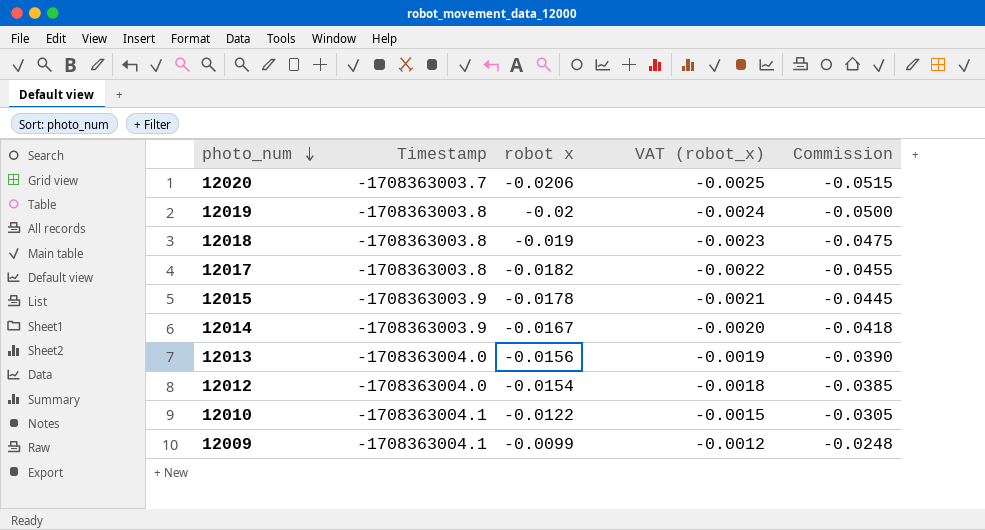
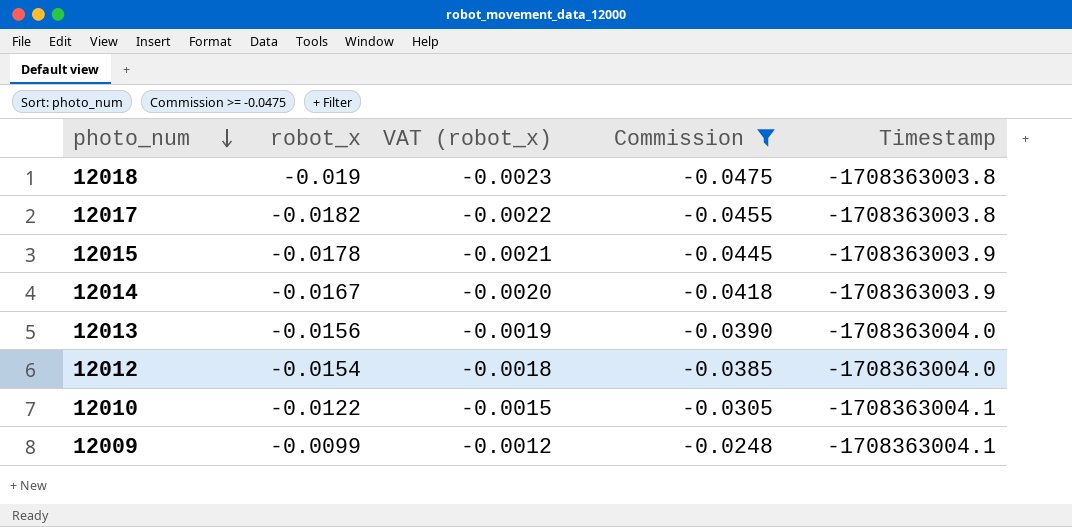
filter: none -> Commission >= -0.0475
column name: robot x -> robot_x
column Timestamp | position: 2 -> 5

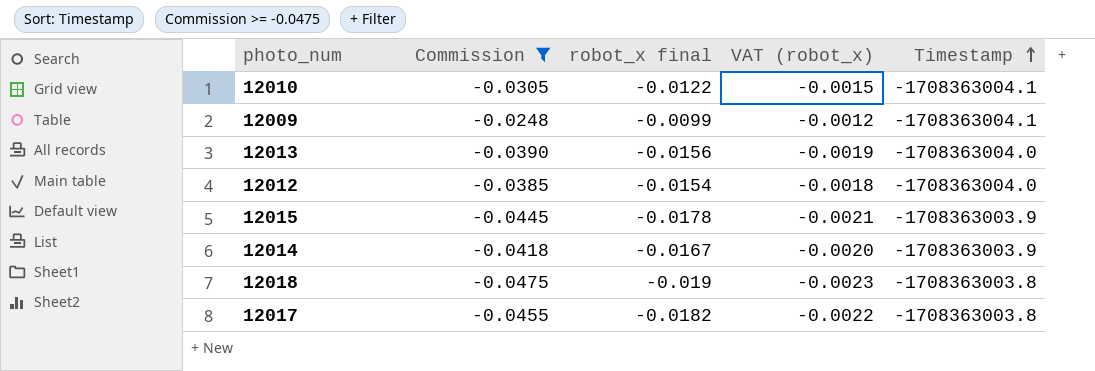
row order: photo_num descending -> Timestamp ascending
column Commission | position: 4 -> 2
column name: robot_x -> robot_x final

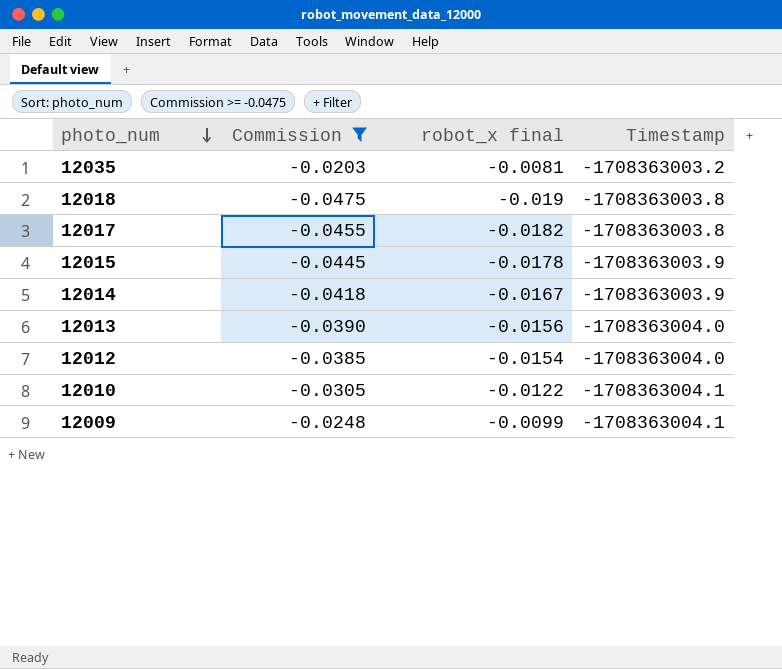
row order: Timestamp ascending -> photo_num descending
column VAT (robot_x) | formula: [robot_x final] * 0.12 -> none
row 12035: none -> -0.0203 | -0.0081 | -1708363003.2

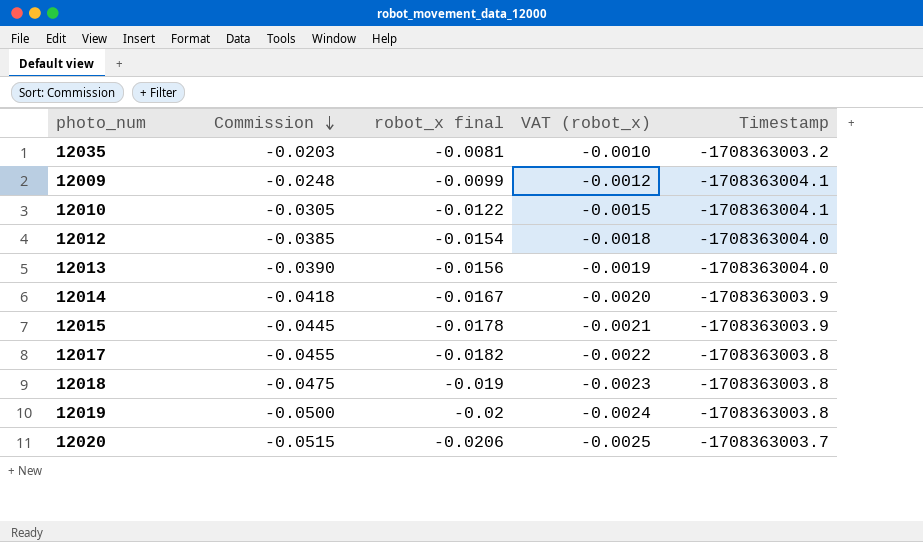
filter: Commission >= -0.0475 -> none
row order: photo_num descending -> Commission descending
column VAT (robot_x) | formula: none -> [robot_x final] * 0.12

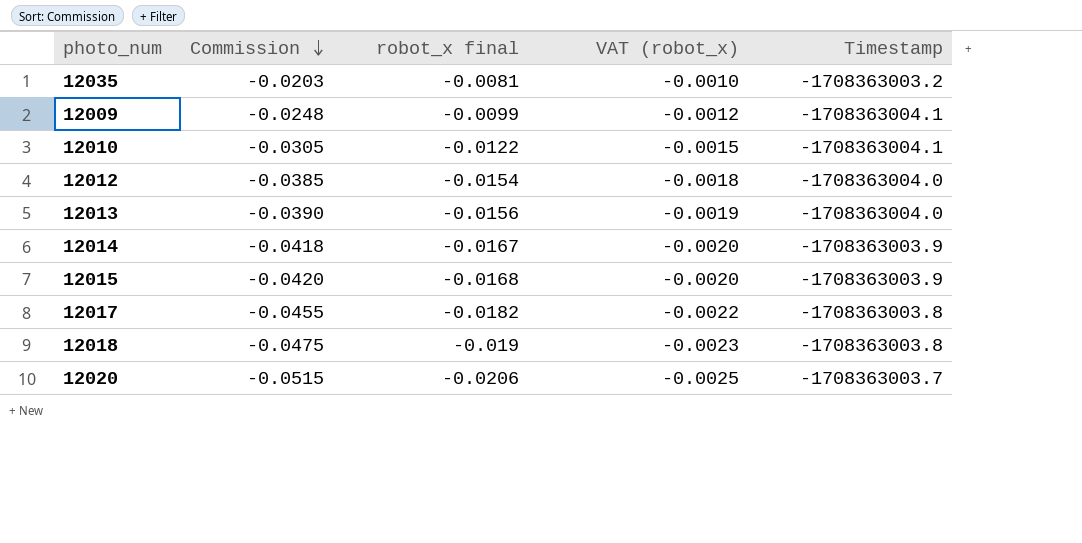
row 12019: -0.0500 | -0.02 | -0.0024 | -1708363003.8 -> none
12015 | Commission: -0.0445 -> -0.0420
12015 | robot_x final: -0.0178 -> -0.0168
12015 | VAT (robot_x): -0.0021 -> -0.0020

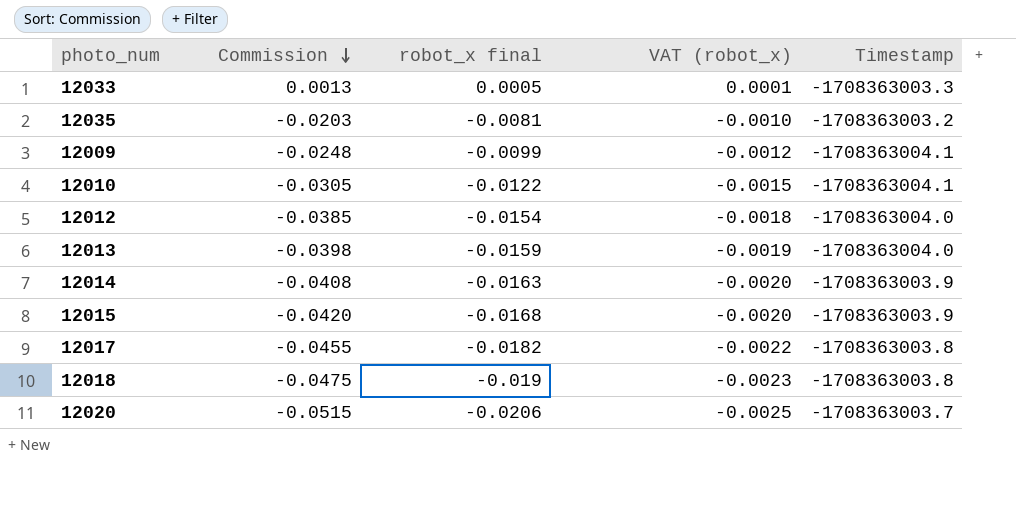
row 12033: none -> 0.0013 | 0.0005 | 0.0001 | -1708363003.3
12013 | Commission: -0.0390 -> -0.0398
12013 | robot_x final: -0.0156 -> -0.0159
12014 | Commission: -0.0418 -> -0.0408
12014 | robot_x final: -0.0167 -> -0.0163

